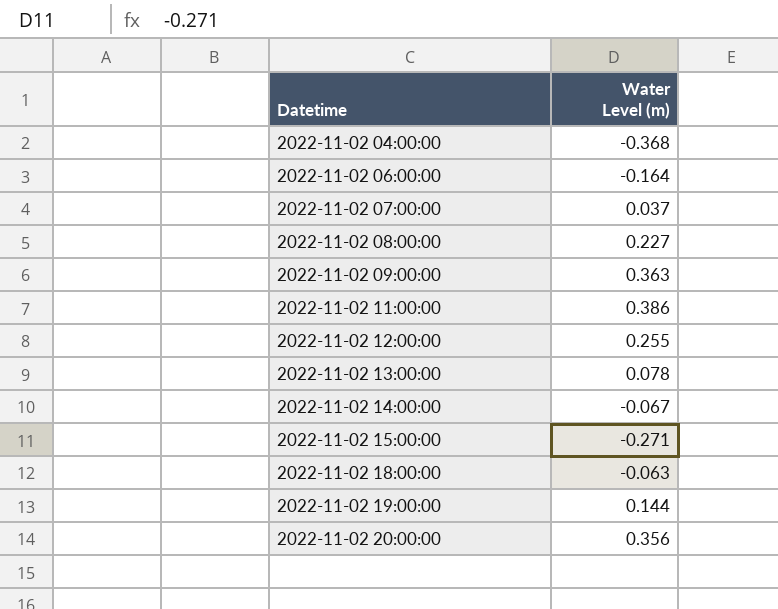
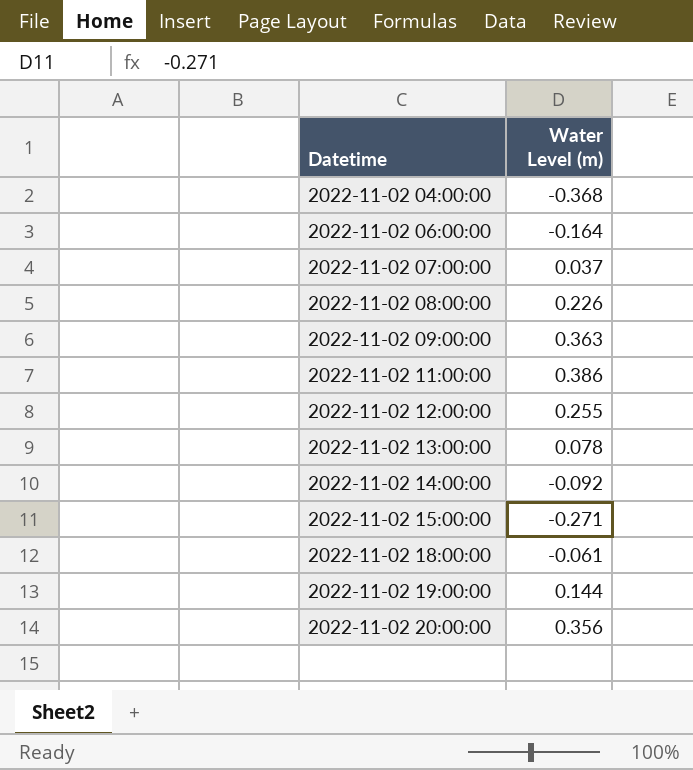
2022-11-02 08:00:00 | Water Level (m): 0.227 -> 0.226
2022-11-02 14:00:00 | Water Level (m): -0.067 -> -0.092
2022-11-02 18:00:00 | Water Level (m): -0.063 -> -0.061

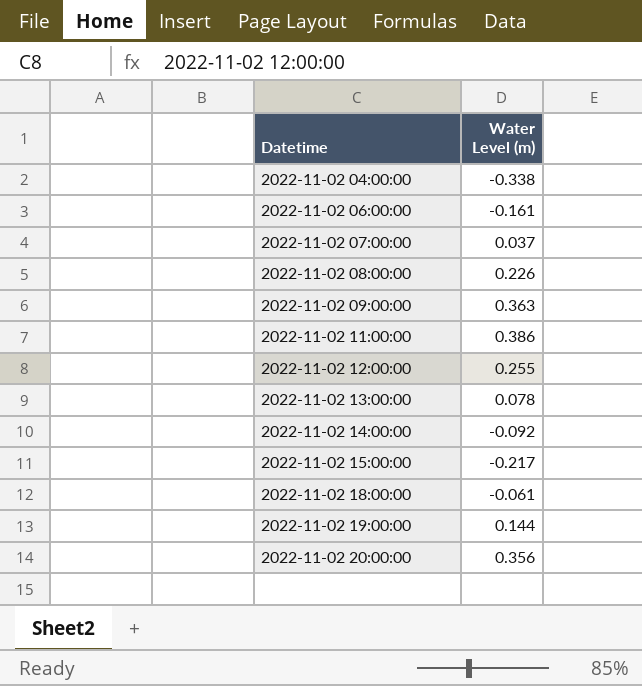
2022-11-02 04:00:00 | Water Level (m): -0.368 -> -0.338
2022-11-02 06:00:00 | Water Level (m): -0.164 -> -0.161
2022-11-02 15:00:00 | Water Level (m): -0.271 -> -0.217

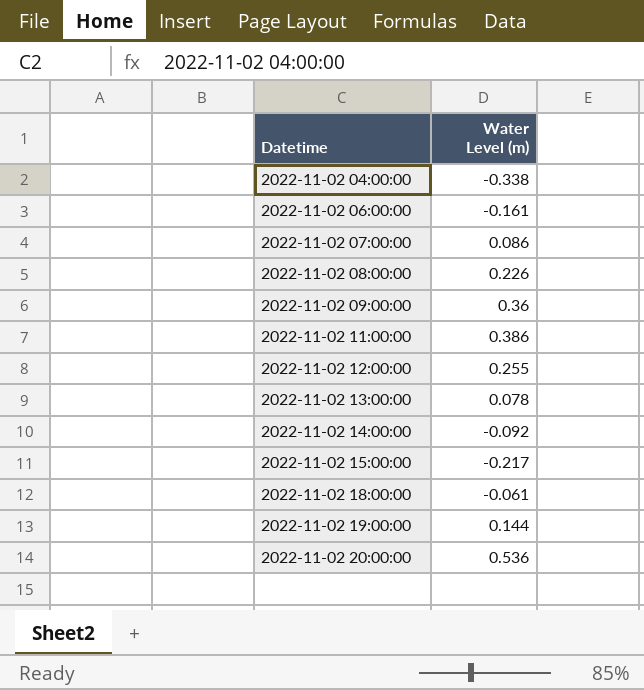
2022-11-02 07:00:00 | Water Level (m): 0.037 -> 0.086
2022-11-02 09:00:00 | Water Level (m): 0.363 -> 0.36
2022-11-02 20:00:00 | Water Level (m): 0.356 -> 0.536

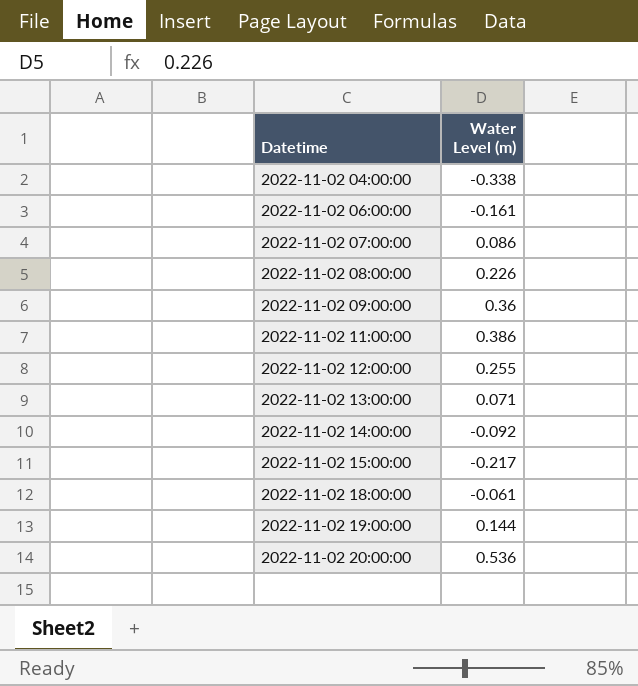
2022-11-02 13:00:00 | Water Level (m): 0.078 -> 0.071

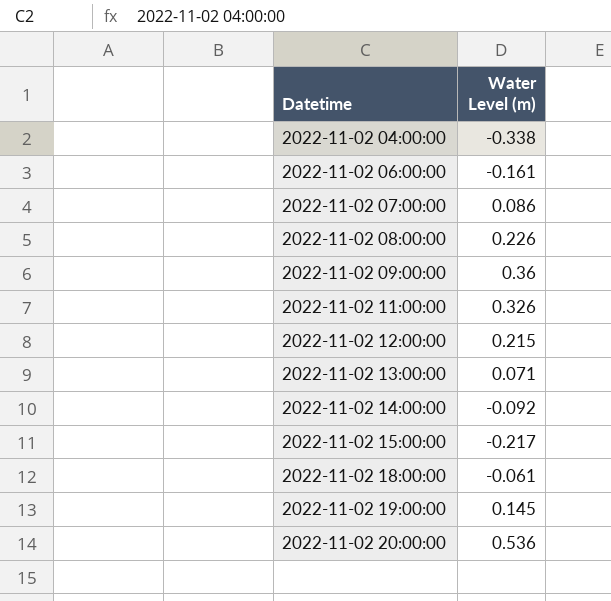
2022-11-02 11:00:00 | Water Level (m): 0.386 -> 0.326
2022-11-02 12:00:00 | Water Level (m): 0.255 -> 0.215
2022-11-02 19:00:00 | Water Level (m): 0.144 -> 0.145

